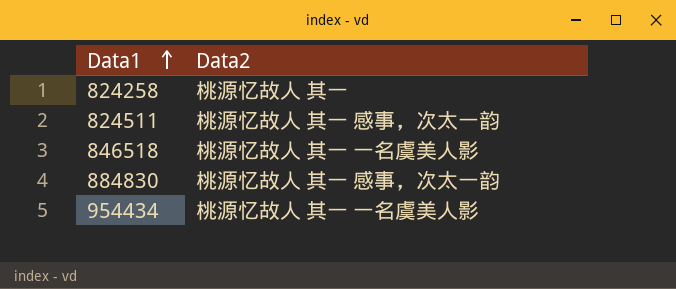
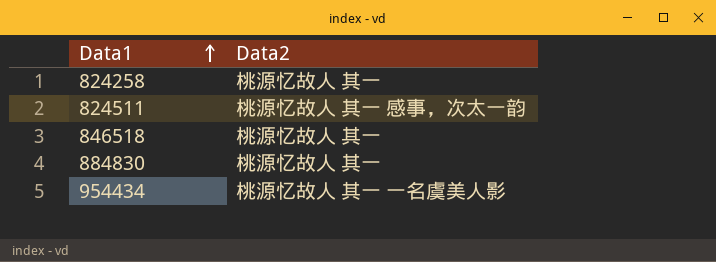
846518 | Data2: 桃源忆故人 其一 一名虞美人影 -> 桃源忆故人 其一
884830 | Data2: 桃源忆故人 其一 感事，次太一韵 -> 桃源忆故人 其一

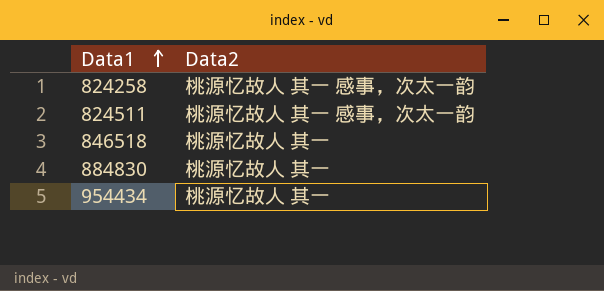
824258 | Data2: 桃源忆故人 其一 -> 桃源忆故人 其一 感事，次太一韵
954434 | Data2: 桃源忆故人 其一 一名虞美人影 -> 桃源忆故人 其一

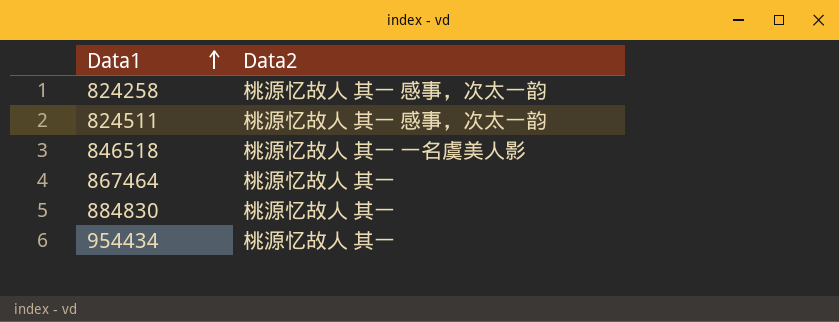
846518 | Data2: 桃源忆故人 其一 -> 桃源忆故人 其一 一名虞美人影
row 867464: none -> 桃源忆故人 其一

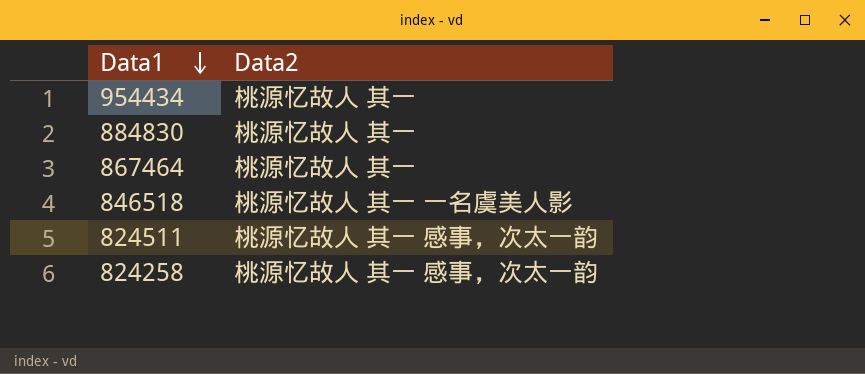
row order: Data1 ascending -> Data1 descending

